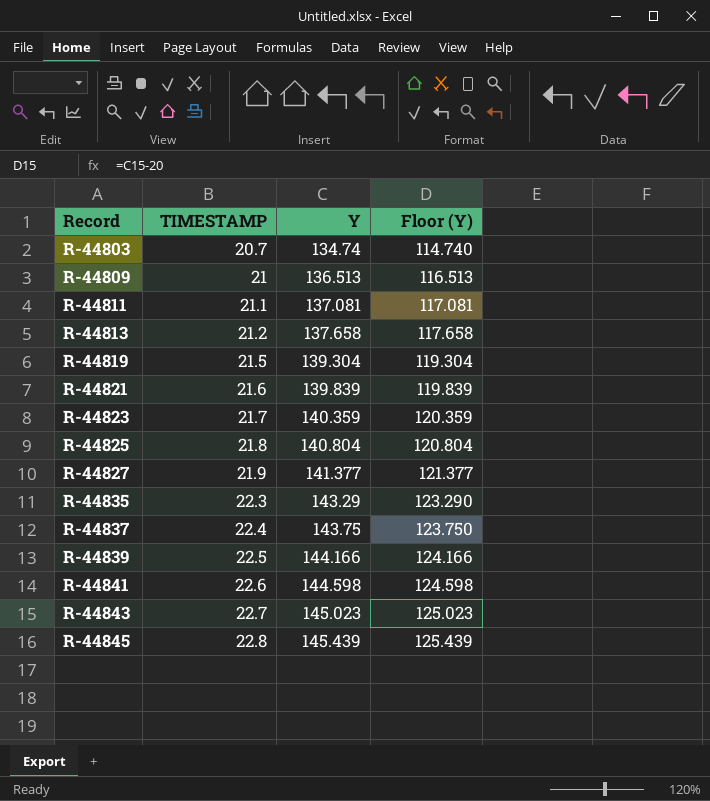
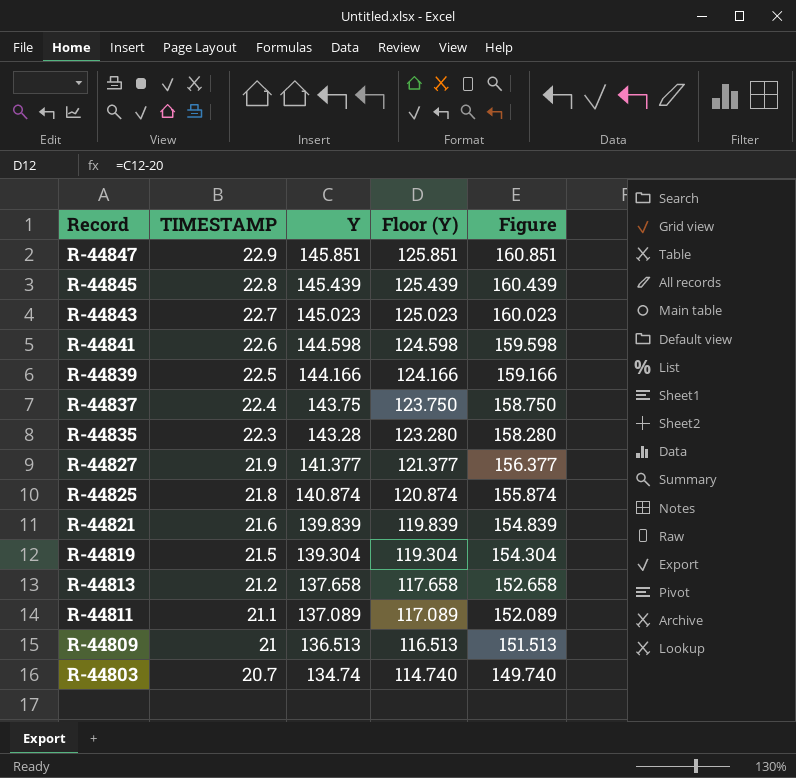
row order: Record ascending -> Record descending
column Figure | formula: none -> [Y] + 15
row R-44823: 21.7 | 140.359 | 120.359 -> none
row R-44847: none -> 22.9 | 145.851 | 125.851 | 160.851
R-44835 | Y: 143.29 -> 143.28
R-44835 | Floor (Y): 123.290 -> 123.280
R-44825 | Y: 140.804 -> 140.874
R-44825 | Floor (Y): 120.804 -> 120.874
R-44811 | Y: 137.081 -> 137.089
R-44811 | Floor (Y): 117.081 -> 117.089

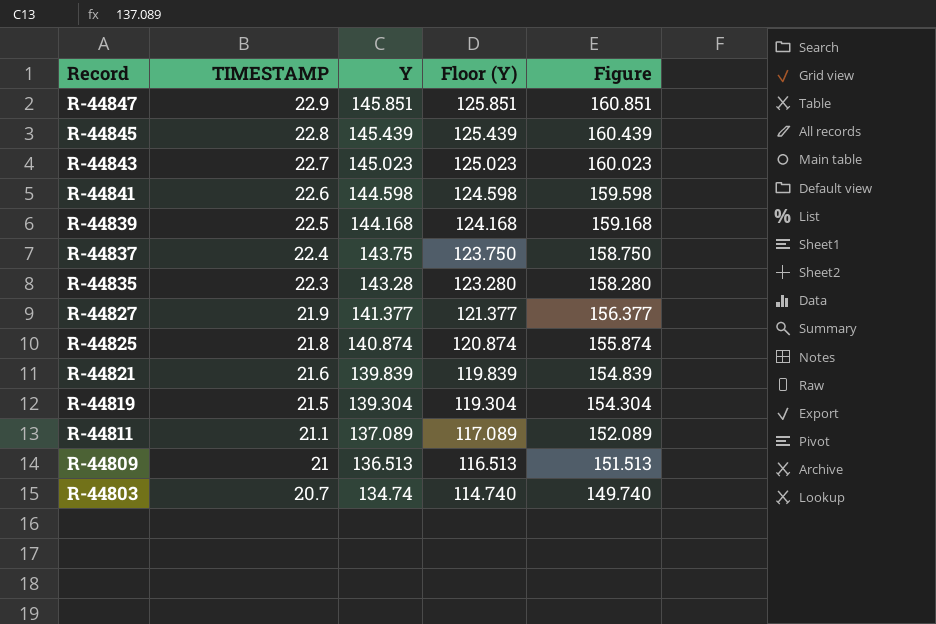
row R-44813: 21.2 | 137.658 | 117.658 | 152.658 -> none
R-44839 | Y: 144.166 -> 144.168
R-44839 | Floor (Y): 124.166 -> 124.168
R-44839 | Figure: 159.166 -> 159.168

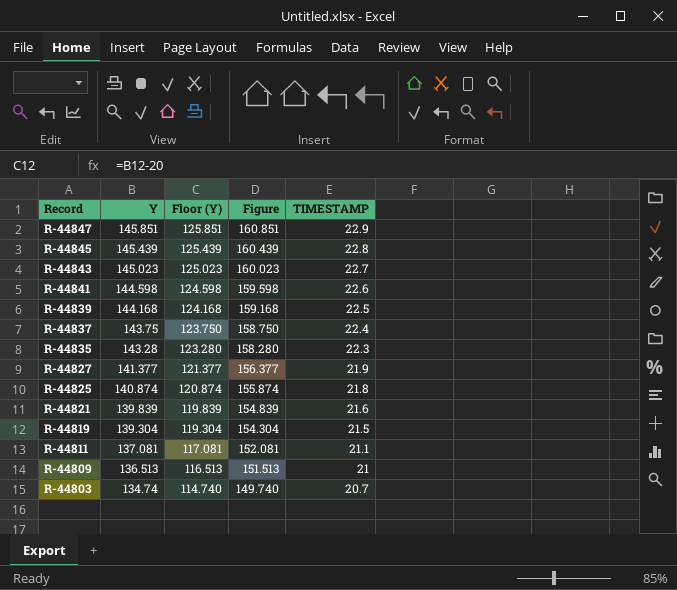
column TIMESTAMP | position: 2 -> 5
R-44811 | Y: 137.089 -> 137.081
R-44811 | Floor (Y): 117.089 -> 117.081
R-44811 | Figure: 152.089 -> 152.081

